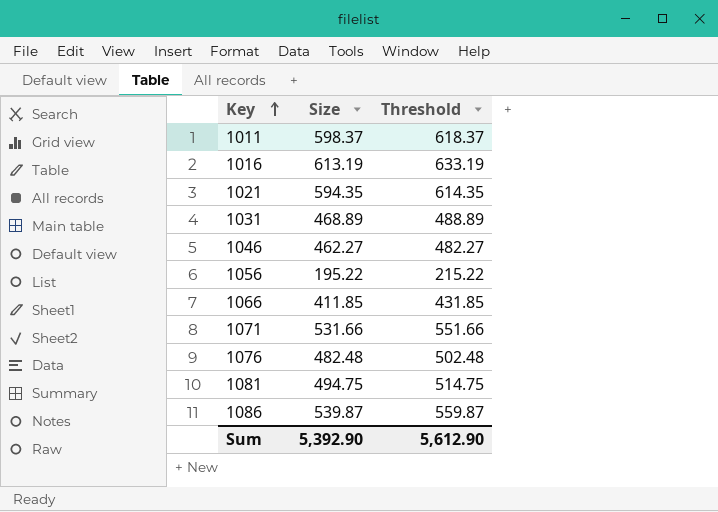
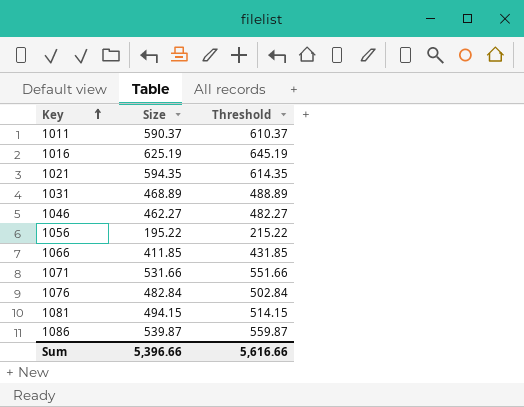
1011 | Size: 598.37 -> 590.37
1011 | Threshold: 618.37 -> 610.37
1016 | Size: 613.19 -> 625.19
1016 | Threshold: 633.19 -> 645.19
1076 | Size: 482.48 -> 482.84
1076 | Threshold: 502.48 -> 502.84
1081 | Size: 494.75 -> 494.15
1081 | Threshold: 514.75 -> 514.15
Sum | Size: 5,392.90 -> 5,396.66
Sum | Threshold: 5,612.90 -> 5,616.66

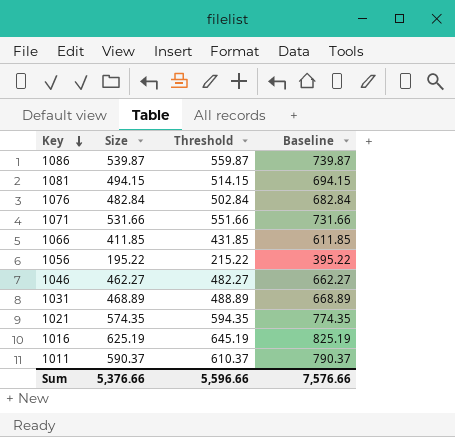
row order: Key ascending -> Key descending
column Baseline | formula: none -> [Size] + 200
1021 | Size: 594.35 -> 574.35
1021 | Threshold: 614.35 -> 594.35
Sum | Size: 5,396.66 -> 5,376.66
Sum | Threshold: 5,616.66 -> 5,596.66

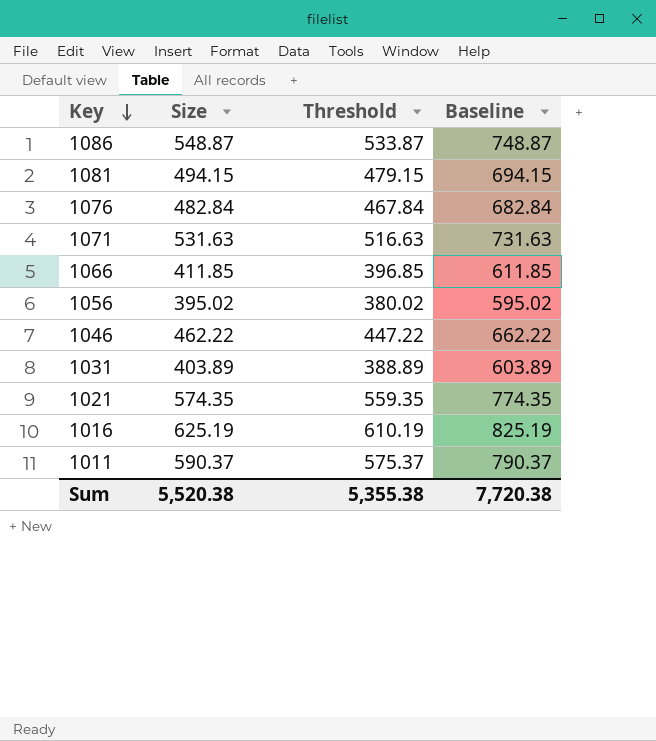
column Threshold | formula: [Size] + 20 -> [Size] - 15
1086 | Size: 539.87 -> 548.87
1086 | Baseline: 739.87 -> 748.87
1071 | Size: 531.66 -> 531.63
1071 | Baseline: 731.66 -> 731.63
1056 | Size: 195.22 -> 395.02
1056 | Baseline: 395.22 -> 595.02
1046 | Size: 462.27 -> 462.22
1046 | Baseline: 662.27 -> 662.22
1031 | Size: 468.89 -> 403.89
1031 | Baseline: 668.89 -> 603.89
Sum | Size: 5,376.66 -> 5,520.38
Sum | Threshold: 5,596.66 -> 5,355.38
Sum | Baseline: 7,576.66 -> 7,720.38

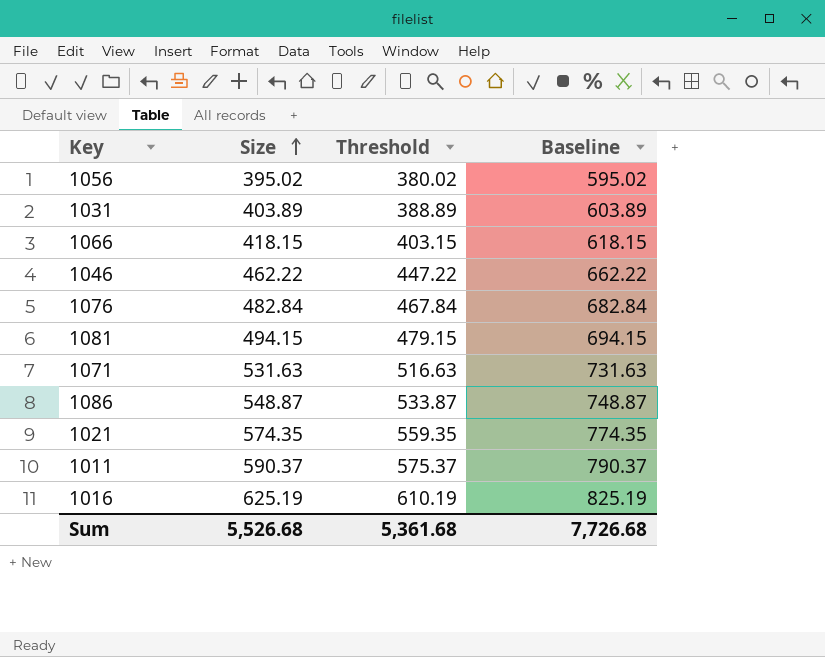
row order: Key descending -> Size ascending
1066 | Size: 411.85 -> 418.15
1066 | Threshold: 396.85 -> 403.15
1066 | Baseline: 611.85 -> 618.15
Sum | Size: 5,520.38 -> 5,526.68
Sum | Threshold: 5,355.38 -> 5,361.68
Sum | Baseline: 7,720.38 -> 7,726.68

